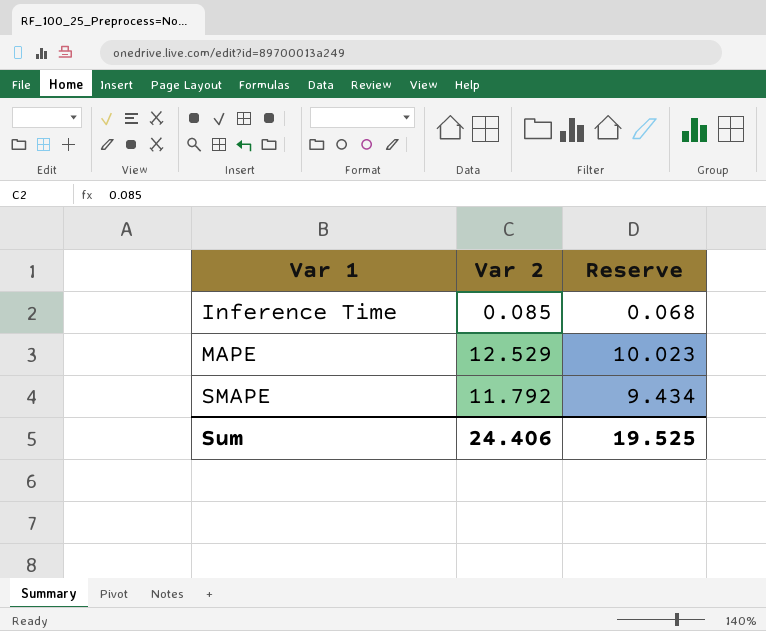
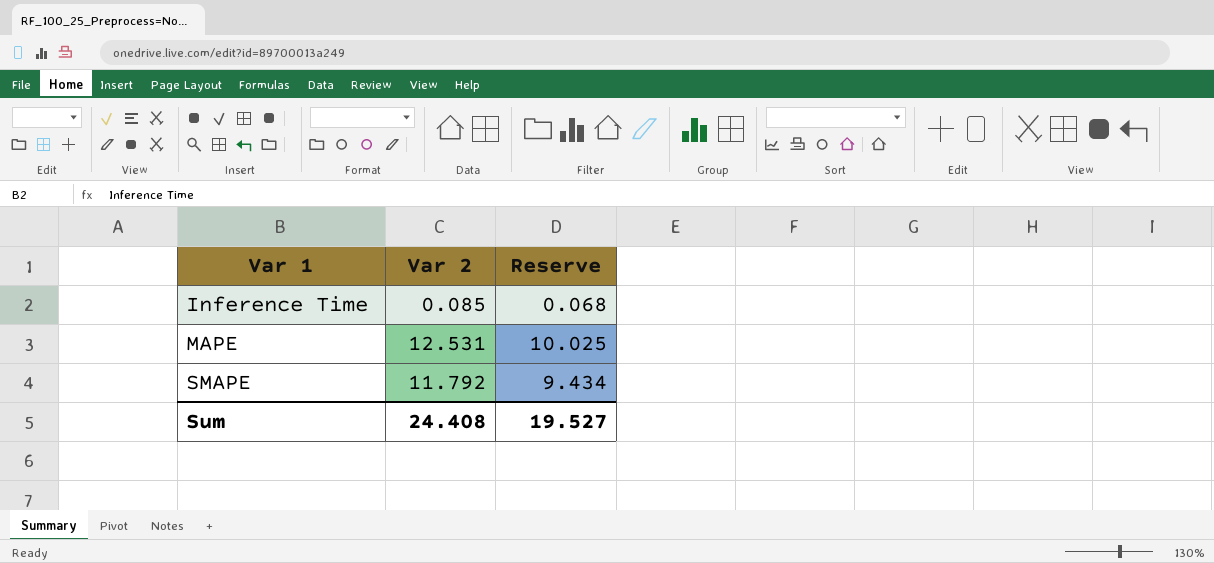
MAPE | Var 2: 12.529 -> 12.531
MAPE | Reserve: 10.023 -> 10.025
Sum | Var 2: 24.406 -> 24.408
Sum | Reserve: 19.525 -> 19.527

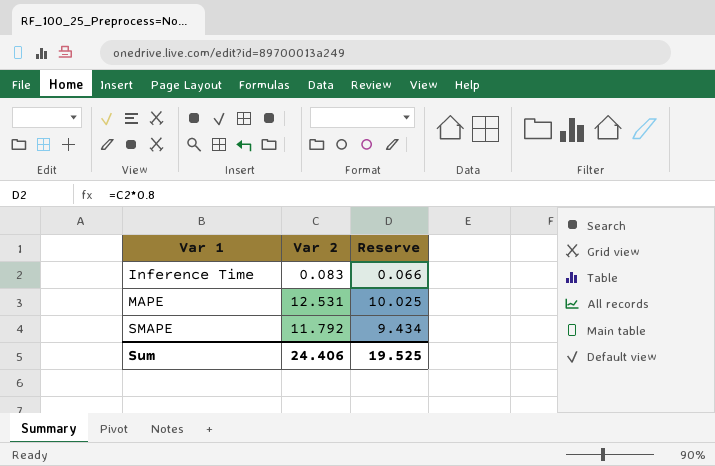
Inference Time | Var 2: 0.085 -> 0.083
Inference Time | Reserve: 0.068 -> 0.066
Sum | Var 2: 24.408 -> 24.406
Sum | Reserve: 19.527 -> 19.525

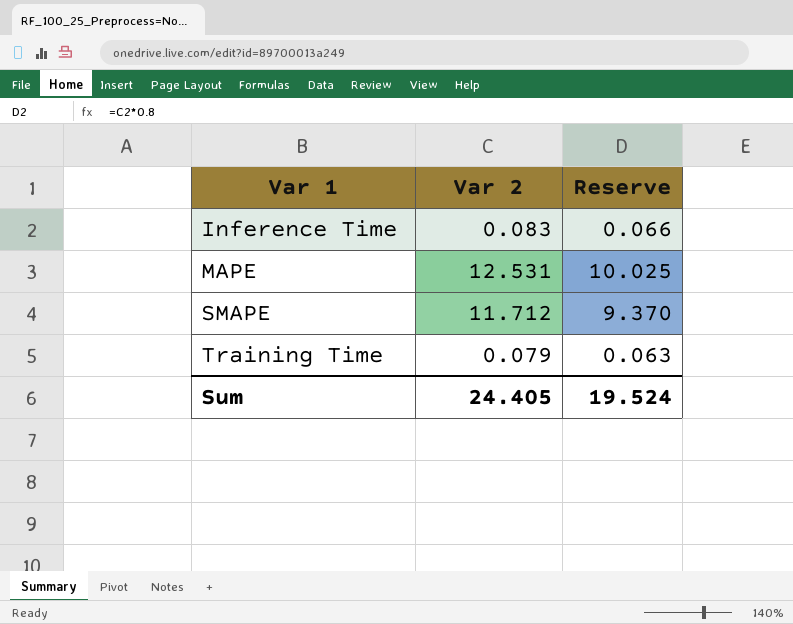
SMAPE | Var 2: 11.792 -> 11.712
SMAPE | Reserve: 9.434 -> 9.370
row Training Time: none -> 0.079 | 0.063
Sum | Var 2: 24.406 -> 24.405
Sum | Reserve: 19.525 -> 19.524

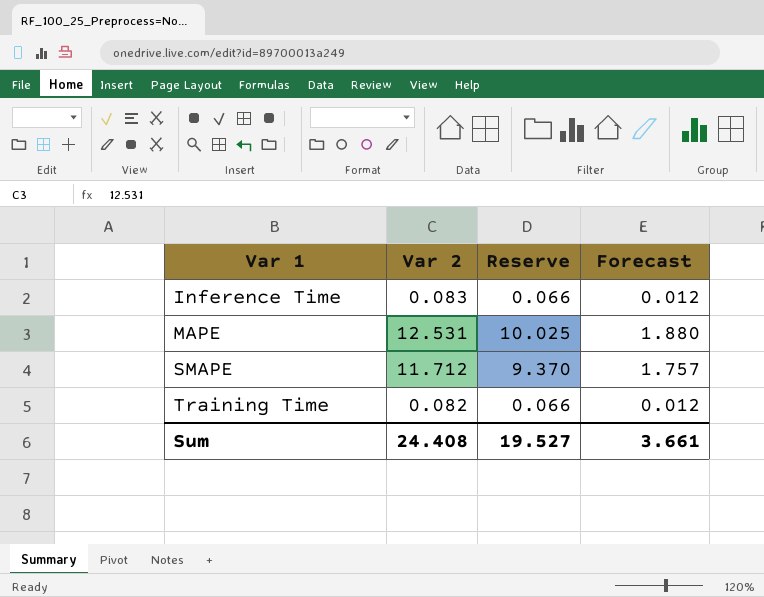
column Forecast | formula: none -> [Var 2] * 0.15
Training Time | Var 2: 0.079 -> 0.082
Training Time | Reserve: 0.063 -> 0.066
Sum | Var 2: 24.405 -> 24.408
Sum | Reserve: 19.524 -> 19.527

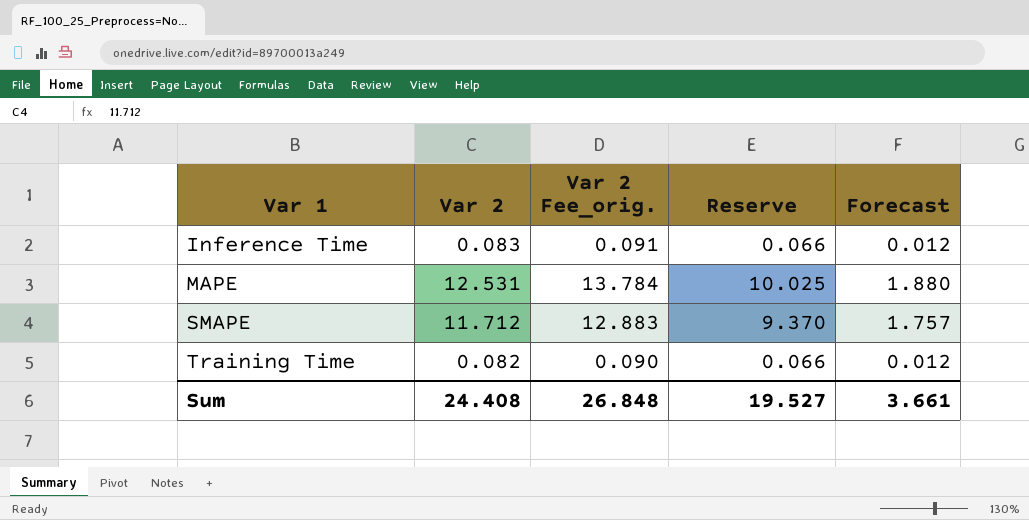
column Var 2 Fee_orig. | formula: none -> [Var 2] * 1.1

